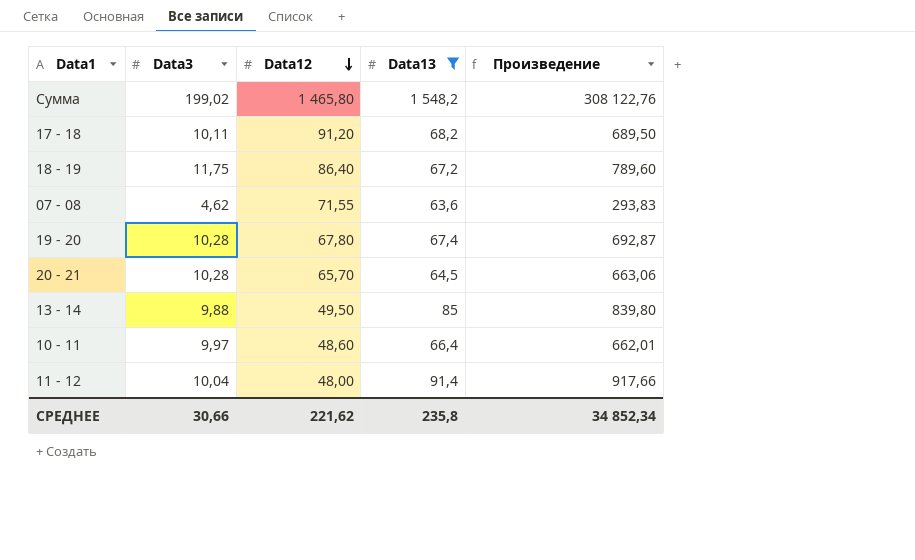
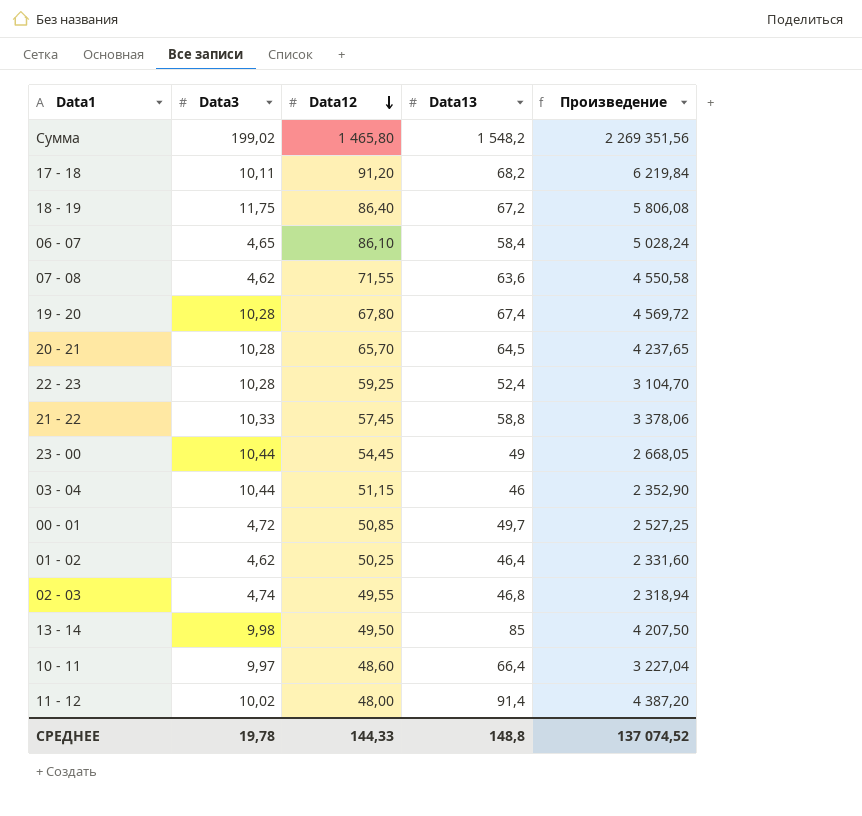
filter: Data13 >= 63,6 -> none
column Произведение | formula: [Data3] * [Data13] -> [Data12] * [Data13]
13 - 14 | Data3: 9,88 -> 9,98
11 - 12 | Data3: 10,04 -> 10,02
СРЕДНЕЕ | Data3: 30,66 -> 19,78
СРЕДНЕЕ | Data12: 221,62 -> 144,33
СРЕДНЕЕ | Data13: 235,8 -> 148,8
СРЕДНЕЕ | Произведение: 34 852,34 -> 137 074,52

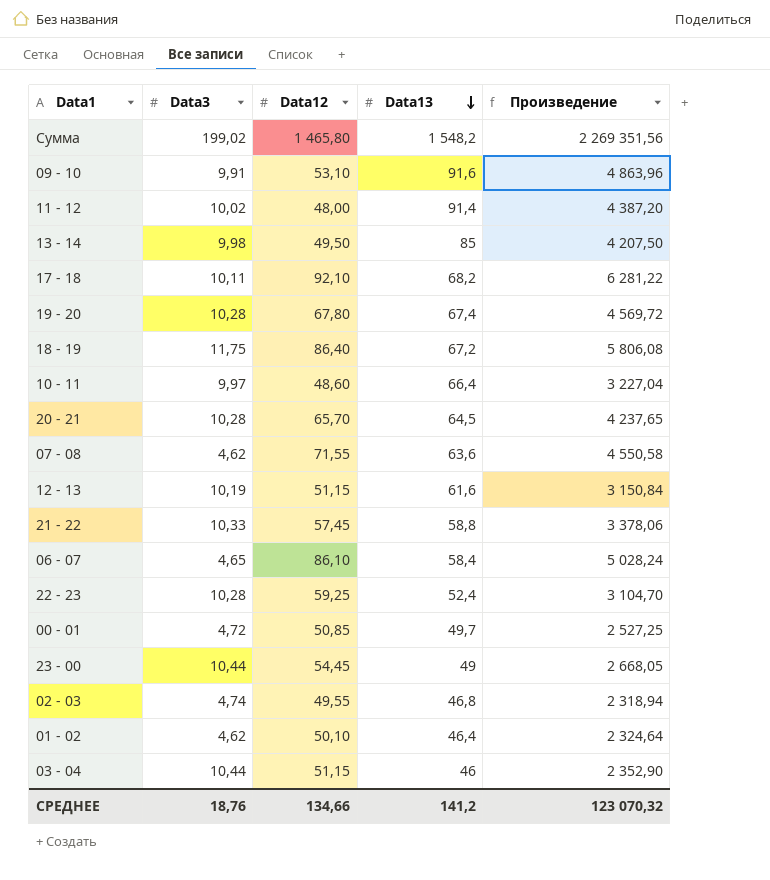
row order: Data12 descending -> Data13 descending
row 09 - 10: none -> 9,91 | 53,10 | 91,6 | 4 863,96
17 - 18 | Data12: 91,20 -> 92,10
17 - 18 | Произведение: 6 219,84 -> 6 281,22
row 12 - 13: none -> 10,19 | 51,15 | 61,6 | 3 150,84
01 - 02 | Data12: 50,25 -> 50,10
01 - 02 | Произведение: 2 331,60 -> 2 324,64
СРЕДНЕЕ | Data3: 19,78 -> 18,76
СРЕДНЕЕ | Data12: 144,33 -> 134,66
СРЕДНЕЕ | Data13: 148,8 -> 141,2
СРЕДНЕЕ | Произведение: 137 074,52 -> 123 070,32

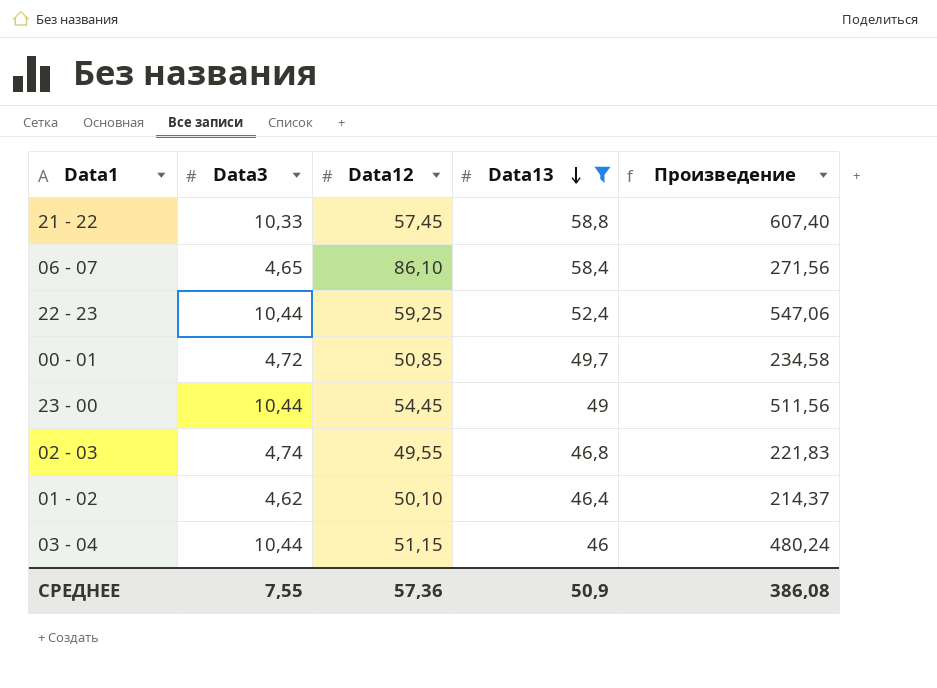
filter: none -> Data13 <= 58,8
column Произведение | formula: [Data12] * [Data13] -> [Data3] * [Data13]
22 - 23 | Data3: 10,28 -> 10,44
СРЕДНЕЕ | Data3: 18,76 -> 7,55
СРЕДНЕЕ | Data12: 134,66 -> 57,36
СРЕДНЕЕ | Data13: 141,2 -> 50,9
СРЕДНЕЕ | Произведение: 123 070,32 -> 386,08

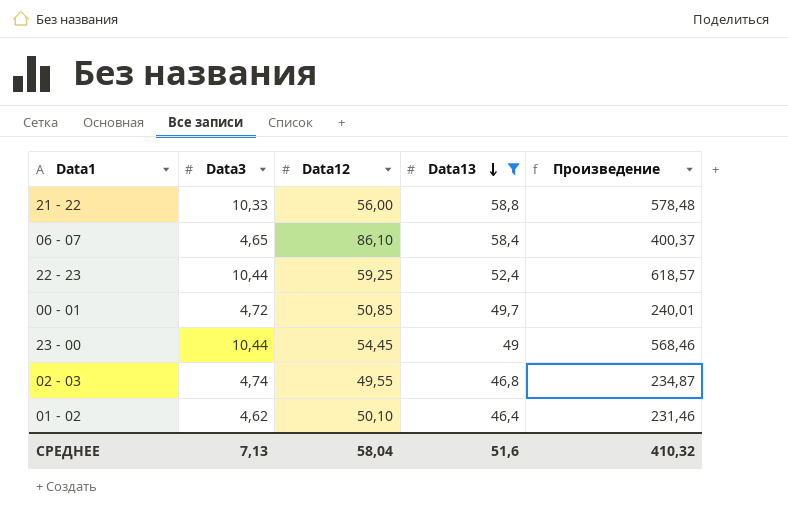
column Произведение | formula: [Data3] * [Data13] -> [Data3] * [Data12]
row 03 - 04: 10,44 | 51,15 | 46 | 480,24 -> none
21 - 22 | Data12: 57,45 -> 56,00
СРЕДНЕЕ | Data3: 7,55 -> 7,13
СРЕДНЕЕ | Data12: 57,36 -> 58,04
СРЕДНЕЕ | Data13: 50,9 -> 51,6
СРЕДНЕЕ | Произведение: 386,08 -> 410,32

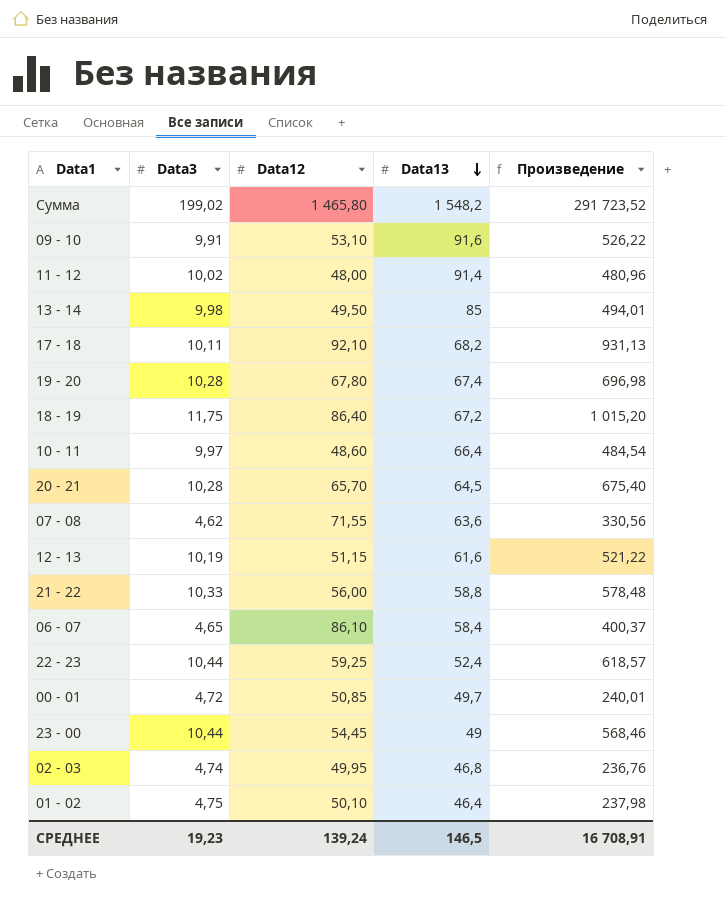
filter: Data13 <= 58,8 -> none
02 - 03 | Data12: 49,55 -> 49,95
02 - 03 | Произведение: 234,87 -> 236,76
01 - 02 | Data3: 4,62 -> 4,75
01 - 02 | Произведение: 231,46 -> 237,98
СРЕДНЕЕ | Data3: 7,13 -> 19,23
СРЕДНЕЕ | Data12: 58,04 -> 139,24
СРЕДНЕЕ | Data13: 51,6 -> 146,5
СРЕДНЕЕ | Произведение: 410,32 -> 16 708,91

